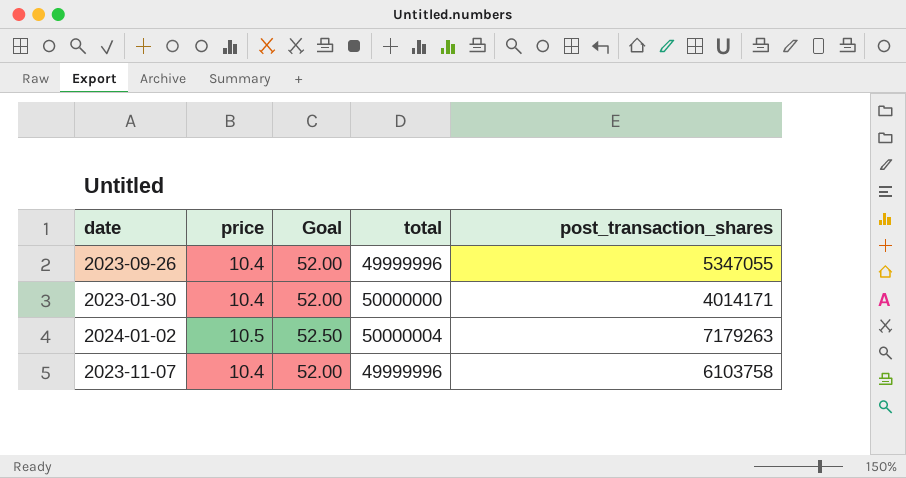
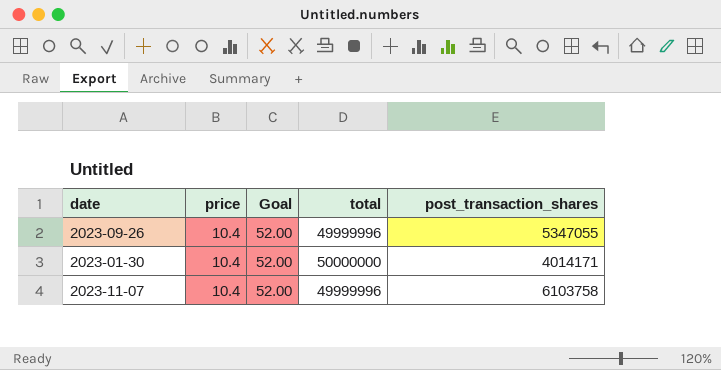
row 2024-01-02: 10.5 | 52.50 | 50000004 | 7179263 -> none

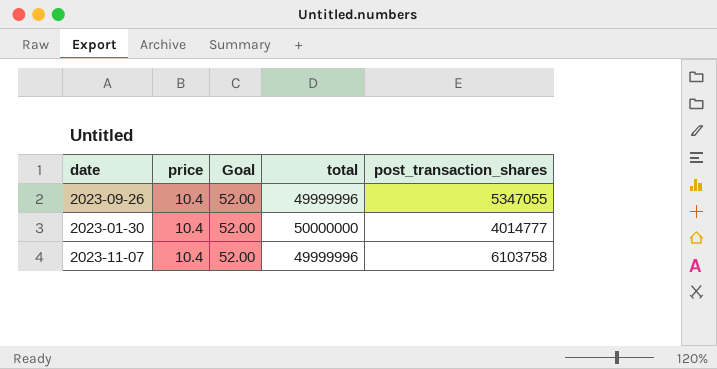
2023-01-30 | post_transaction_shares: 4014171 -> 4014777

